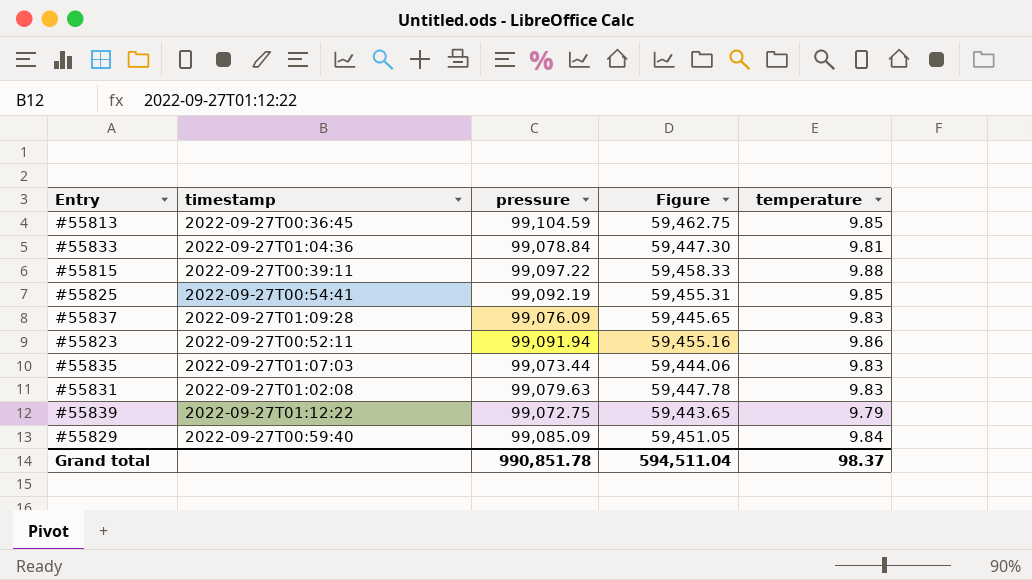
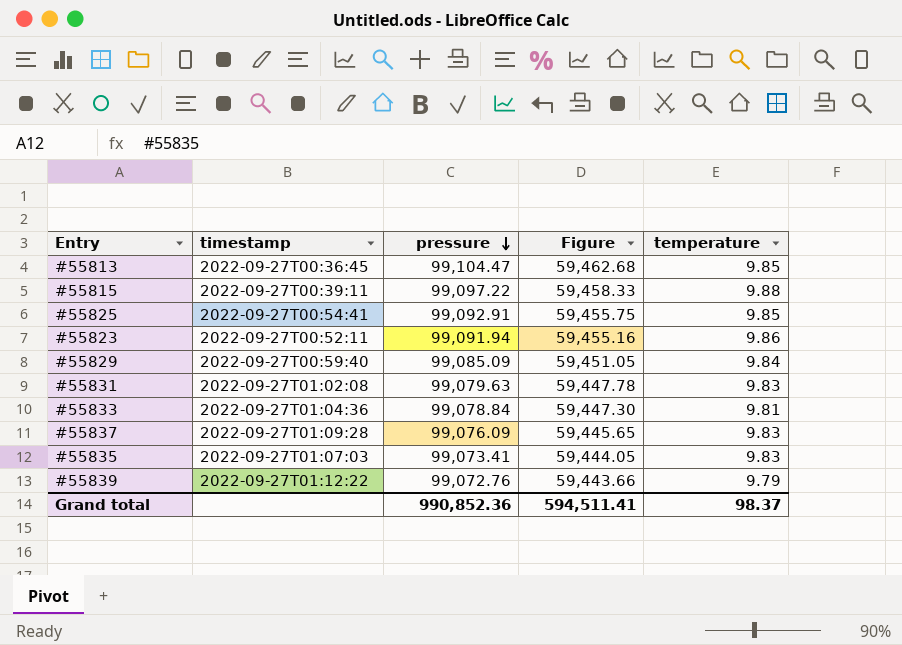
row order: none -> pressure descending
#55813 | pressure: 99,104.59 -> 99,104.47
#55813 | Figure: 59,462.75 -> 59,462.68
#55825 | pressure: 99,092.19 -> 99,092.91
#55825 | Figure: 59,455.31 -> 59,455.75
#55835 | pressure: 99,073.44 -> 99,073.41
#55835 | Figure: 59,444.06 -> 59,444.05
#55839 | pressure: 99,072.75 -> 99,072.76
#55839 | Figure: 59,443.65 -> 59,443.66
Grand total | pressure: 990,851.78 -> 990,852.36
Grand total | Figure: 594,511.04 -> 594,511.41

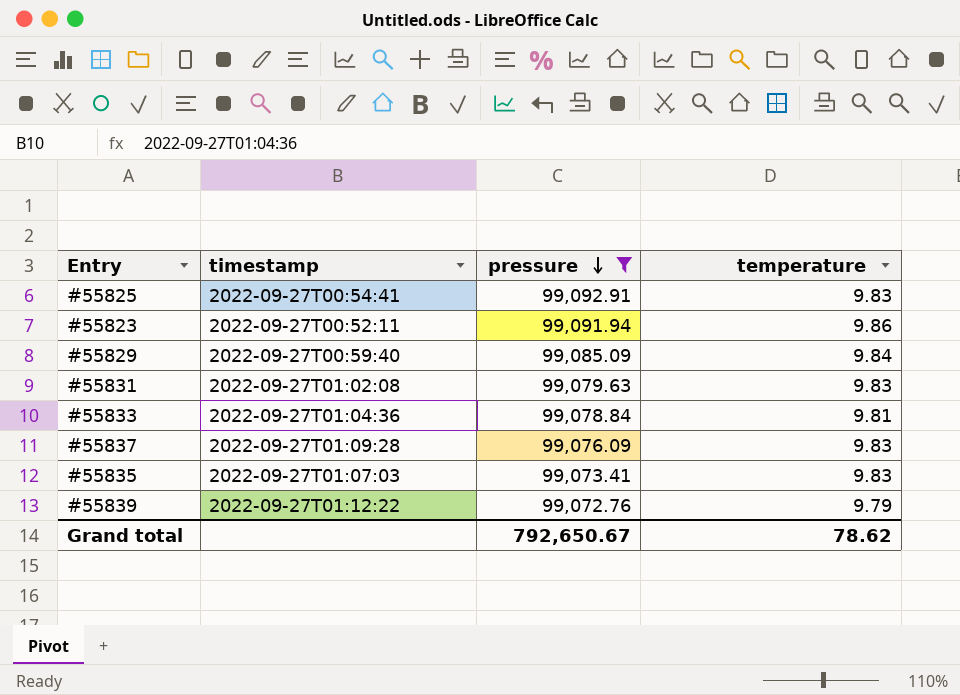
filter: none -> pressure <= 99,092.91
column Figure | formula: [pressure] * 0.6 -> none
#55825 | temperature: 9.85 -> 9.83
Grand total | pressure: 990,852.36 -> 792,650.67
Grand total | temperature: 98.37 -> 78.62

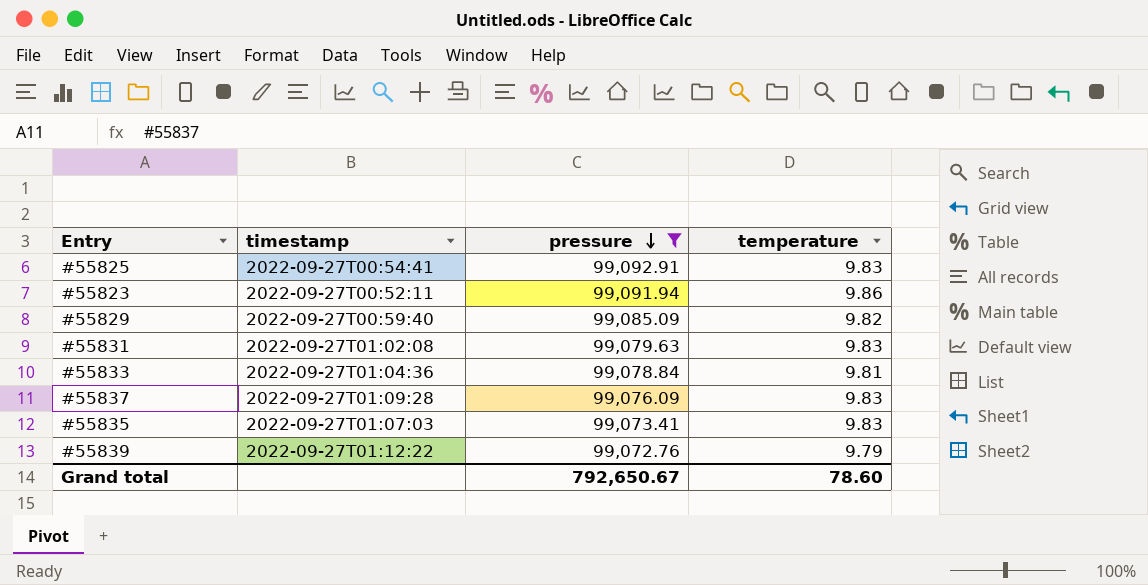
#55829 | temperature: 9.84 -> 9.82
Grand total | temperature: 78.62 -> 78.60

